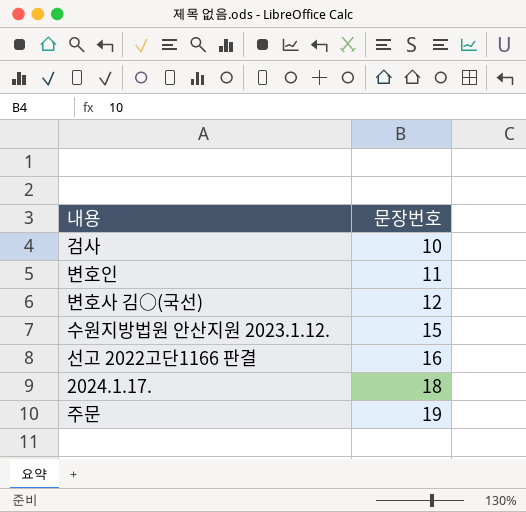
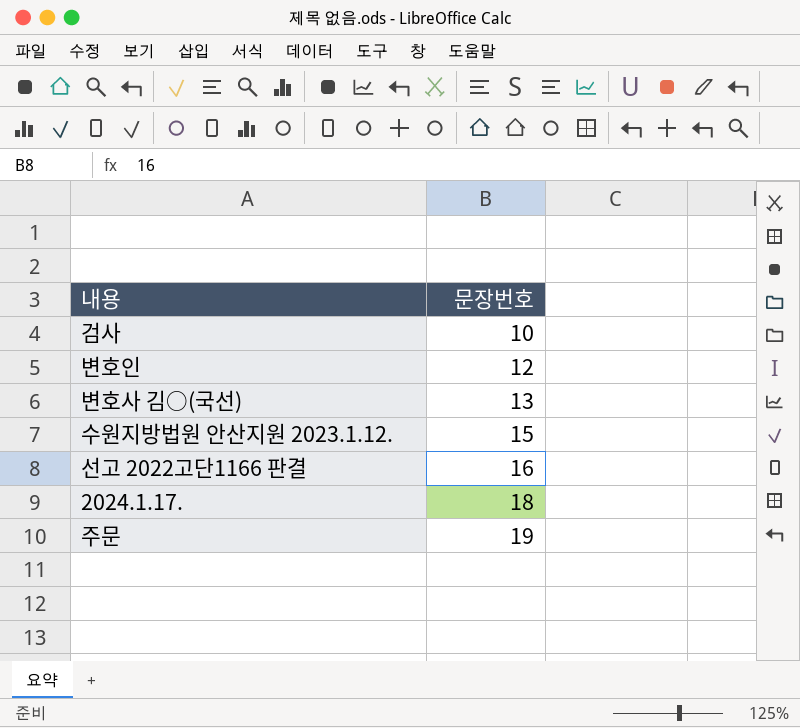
변호인 | 문장번호: 11 -> 12
변호사 김○(국선) | 문장번호: 12 -> 13

